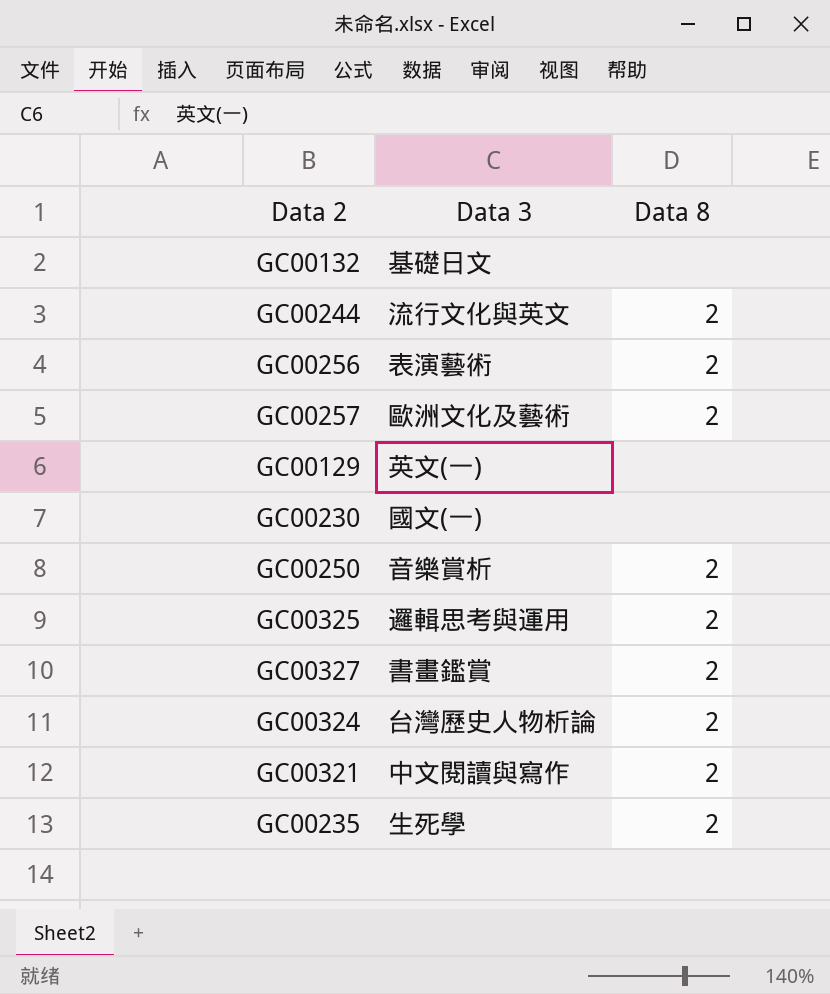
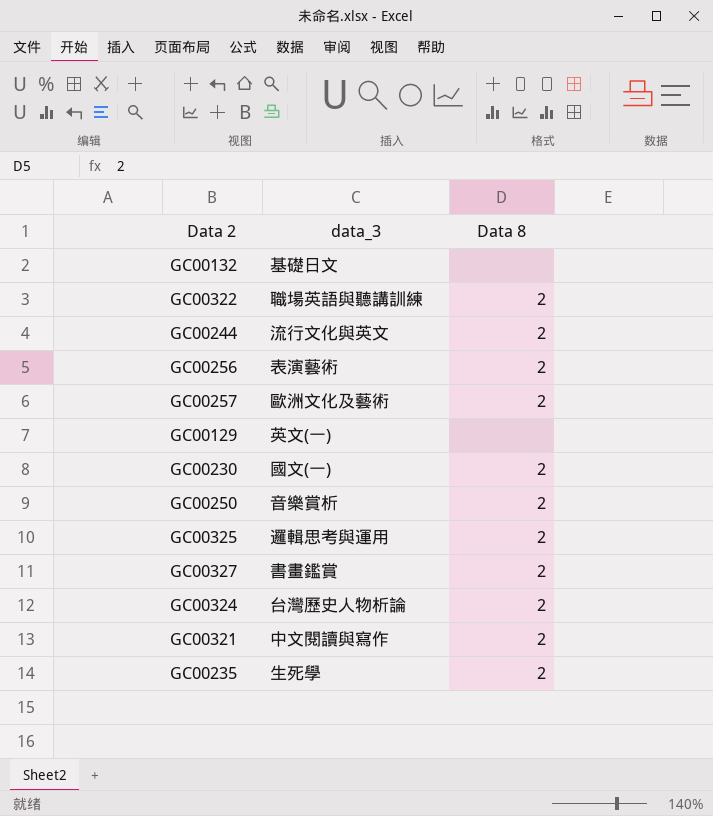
column name: Data 3 -> data_3
row GC00322: none -> 職場英語與聽講訓練 | 2
GC00230 | Data 8: none -> 2

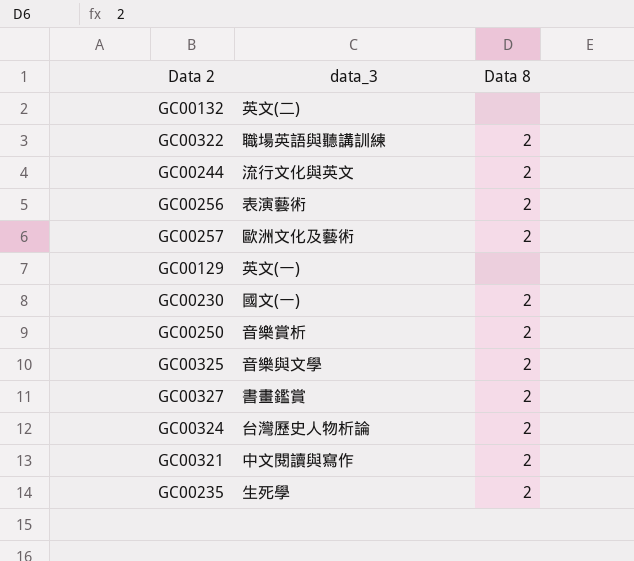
GC00132 | data_3: 基礎日文 -> 英文(二)
GC00325 | data_3: 邏輯思考與運用 -> 音樂與文學

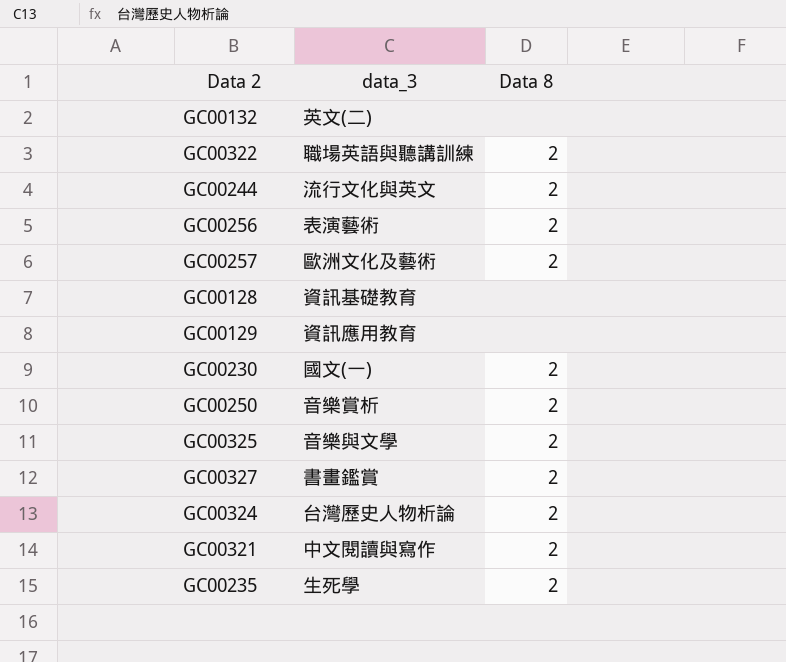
row GC00128: none -> 資訊基礎教育 | none
GC00129 | data_3: 英文(一) -> 資訊應用教育

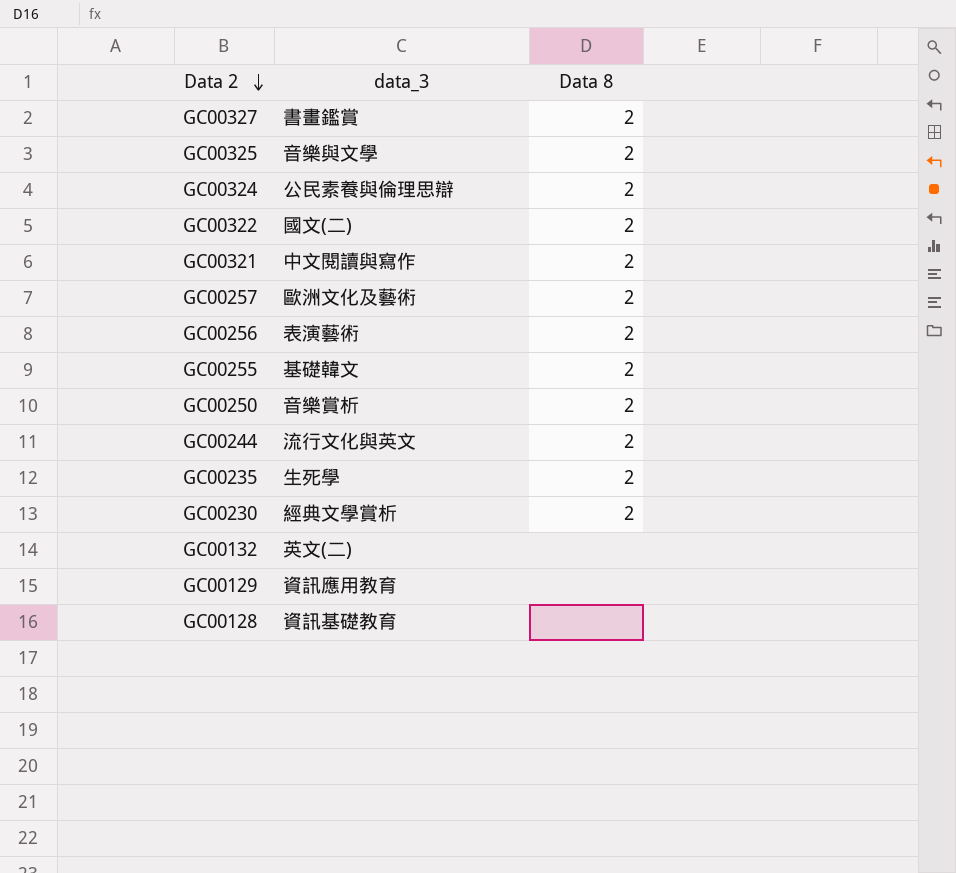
row order: none -> Data 2 descending
GC00324 | data_3: 台灣歷史人物析論 -> 公民素養與倫理思辯
GC00322 | data_3: 職場英語與聽講訓練 -> 國文(二)
row GC00255: none -> 基礎韓文 | 2
GC00230 | data_3: 國文(一) -> 經典文學賞析

